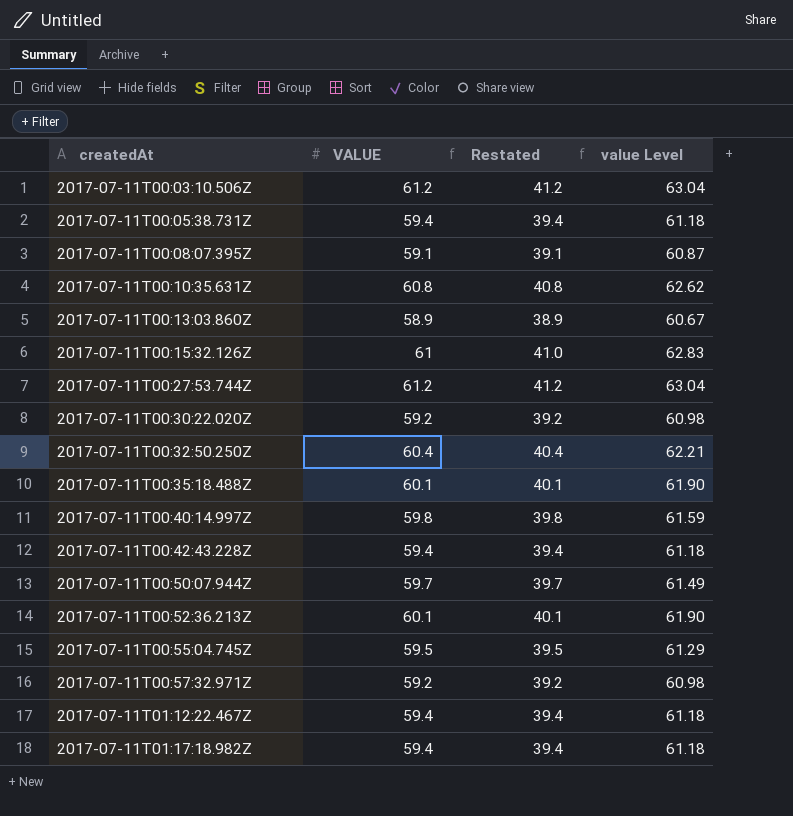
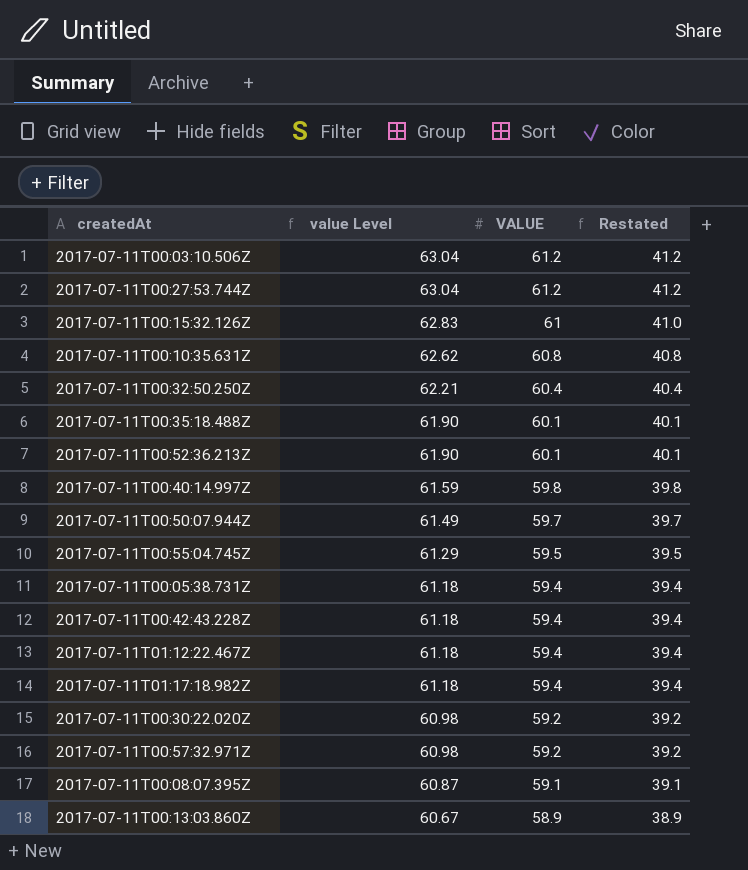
row order: createdAt ascending -> value Level descending
column value Level | position: 4 -> 2

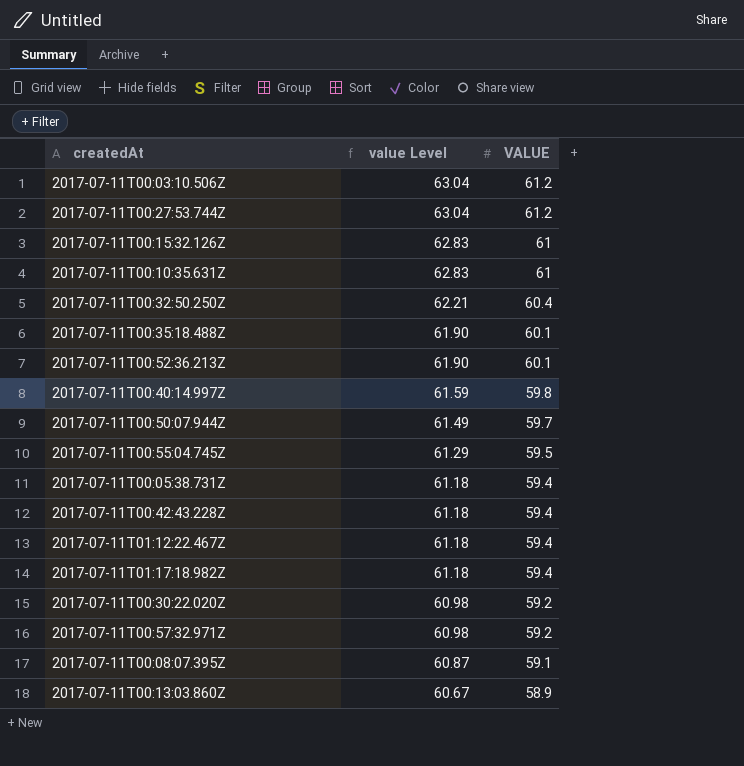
column Restated | formula: [VALUE] - 20 -> none
2017-07-11T00:10:35.631Z | value Level: 62.62 -> 62.83
2017-07-11T00:10:35.631Z | VALUE: 60.8 -> 61

